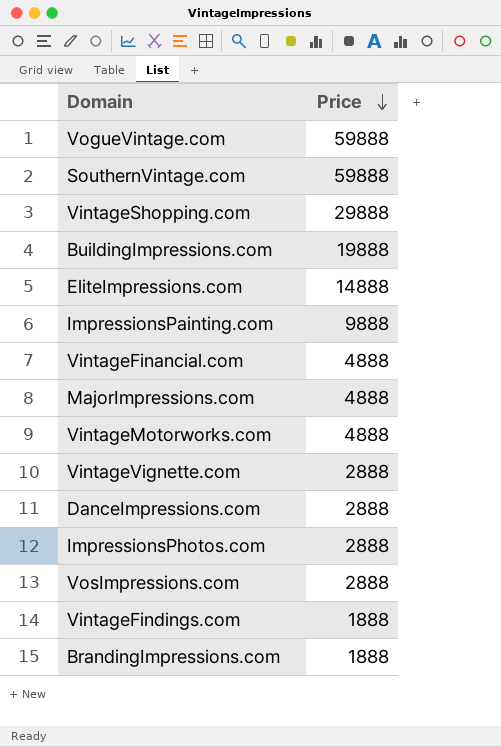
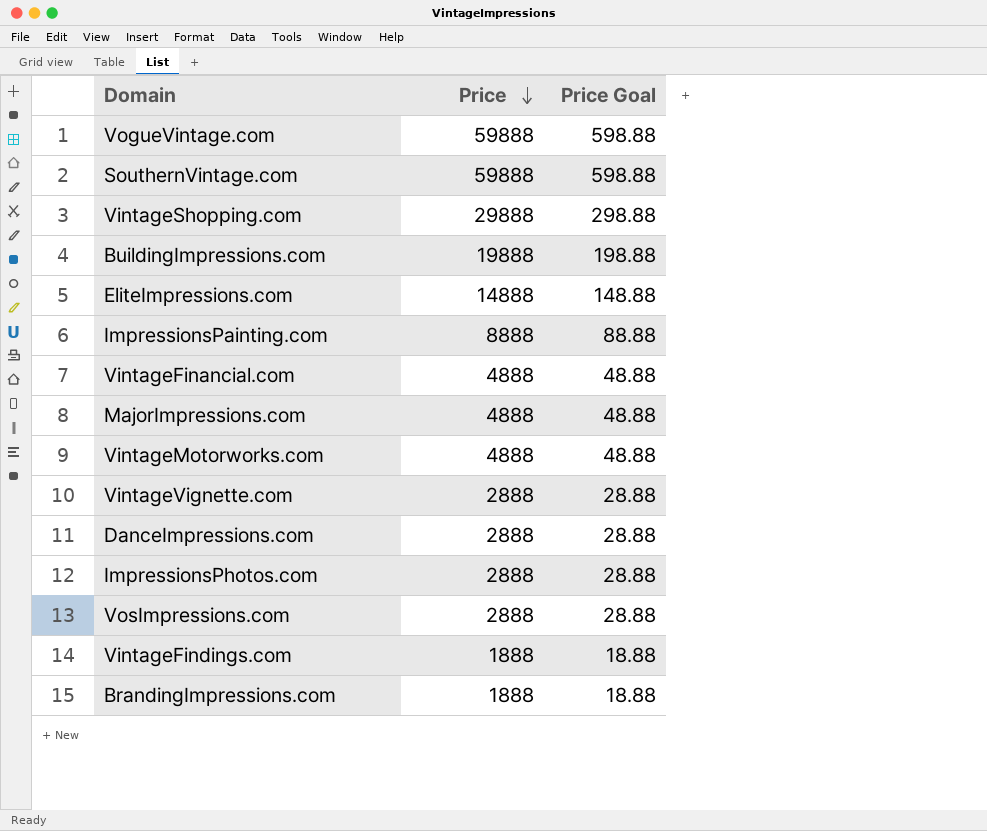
column Price Goal | formula: none -> [Price] * 0.01
ImpressionsPainting.com | Price: 9888 -> 8888

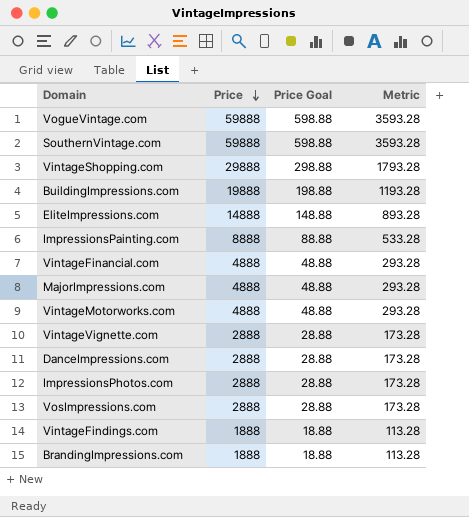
column Metric | formula: none -> [Price] * 0.06

